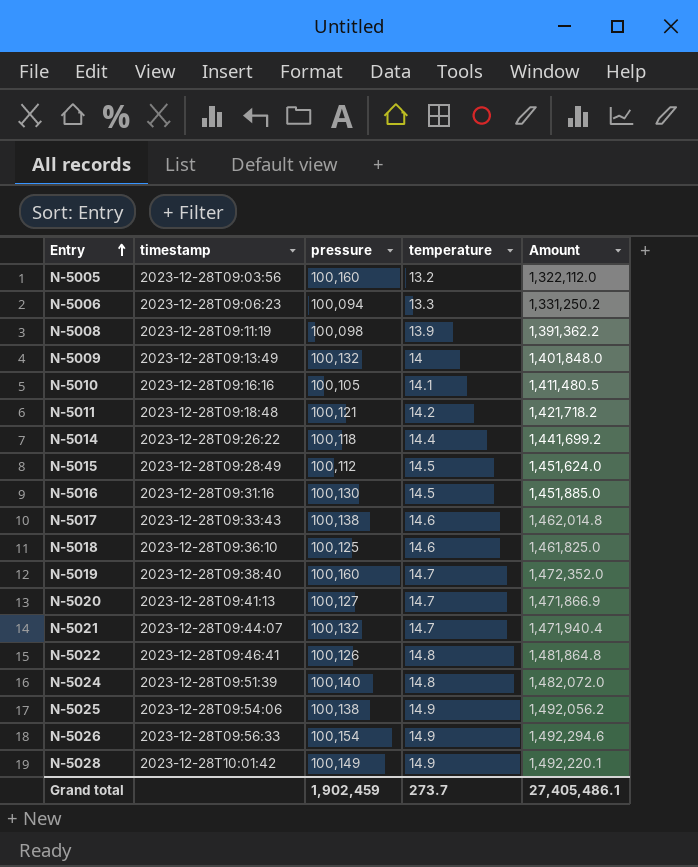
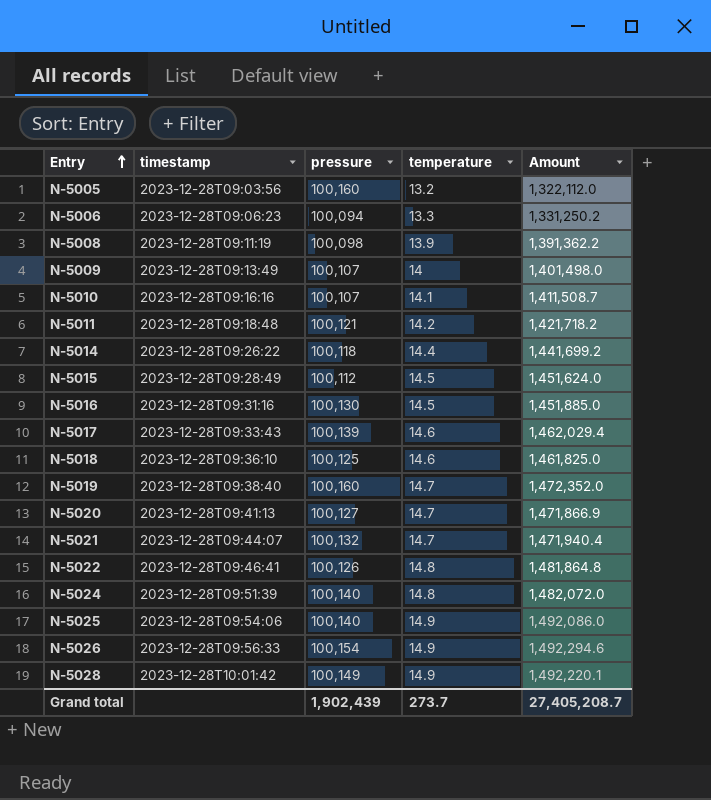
N-5009 | pressure: 100,132 -> 100,107
N-5009 | Amount: 1,401,848.0 -> 1,401,498.0
N-5010 | pressure: 100,105 -> 100,107
N-5010 | Amount: 1,411,480.5 -> 1,411,508.7
N-5017 | pressure: 100,138 -> 100,139
N-5017 | Amount: 1,462,014.8 -> 1,462,029.4
N-5025 | pressure: 100,138 -> 100,140
N-5025 | Amount: 1,492,056.2 -> 1,492,086.0
Grand total | pressure: 1,902,459 -> 1,902,439
Grand total | Amount: 27,405,486.1 -> 27,405,208.7

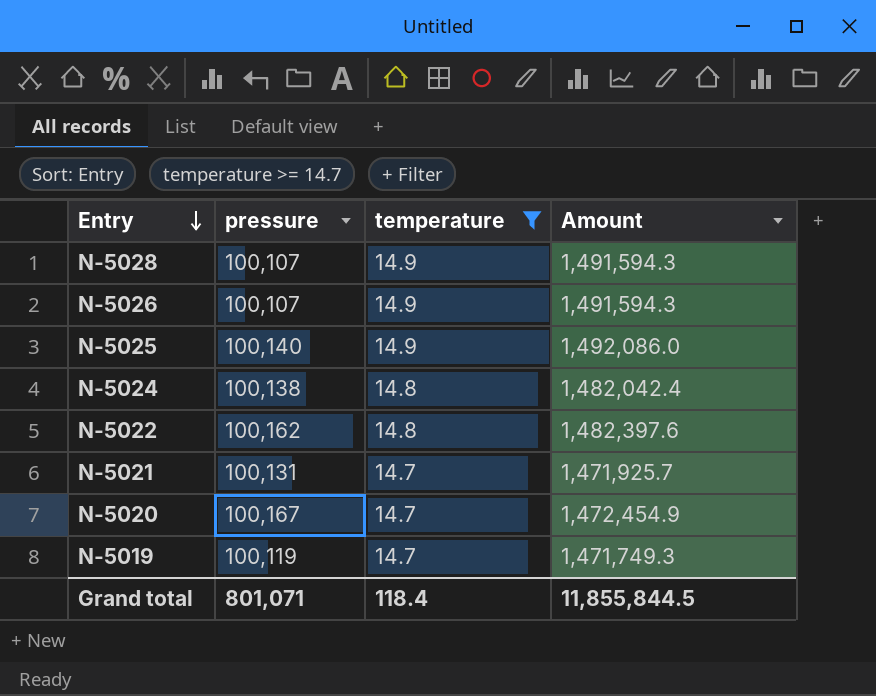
filter: none -> temperature >= 14.7
row order: Entry ascending -> Entry descending
column timestamp | position: 2 -> none
N-5028 | pressure: 100,149 -> 100,107
N-5028 | Amount: 1,492,220.1 -> 1,491,594.3
N-5026 | pressure: 100,154 -> 100,107
N-5026 | Amount: 1,492,294.6 -> 1,491,594.3
N-5024 | pressure: 100,140 -> 100,138
N-5024 | Amount: 1,482,072.0 -> 1,482,042.4
N-5022 | pressure: 100,126 -> 100,162
N-5022 | Amount: 1,481,864.8 -> 1,482,397.6
N-5021 | pressure: 100,132 -> 100,131
N-5021 | Amount: 1,471,940.4 -> 1,471,925.7
N-5020 | pressure: 100,127 -> 100,167
N-5020 | Amount: 1,471,866.9 -> 1,472,454.9
N-5019 | pressure: 100,160 -> 100,119
N-5019 | Amount: 1,472,352.0 -> 1,471,749.3
Grand total | pressure: 1,902,439 -> 801,071
Grand total | temperature: 273.7 -> 118.4
Grand total | Amount: 27,405,208.7 -> 11,855,844.5

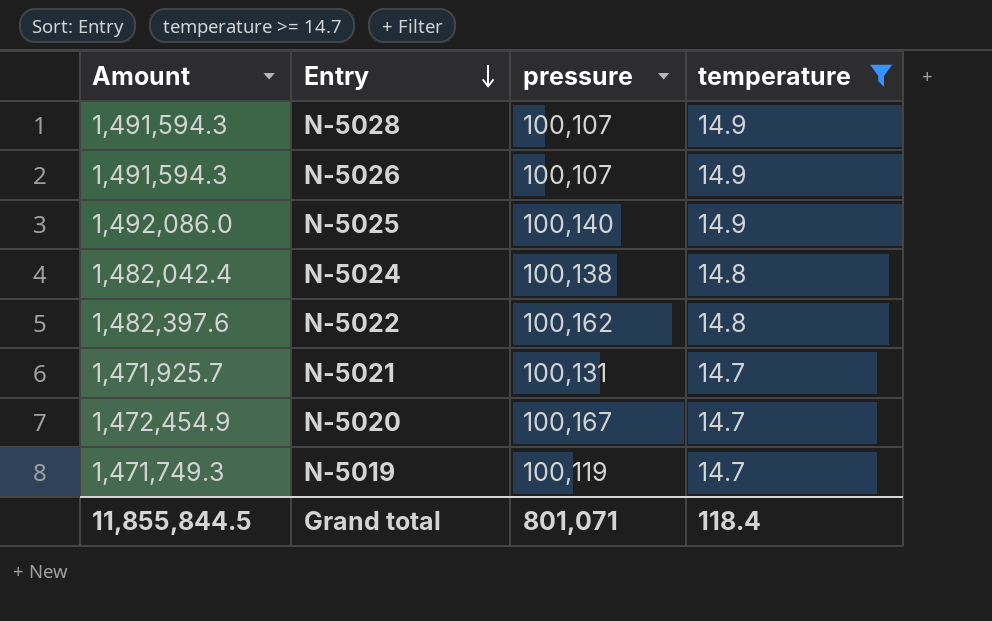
column Amount | position: 4 -> 1

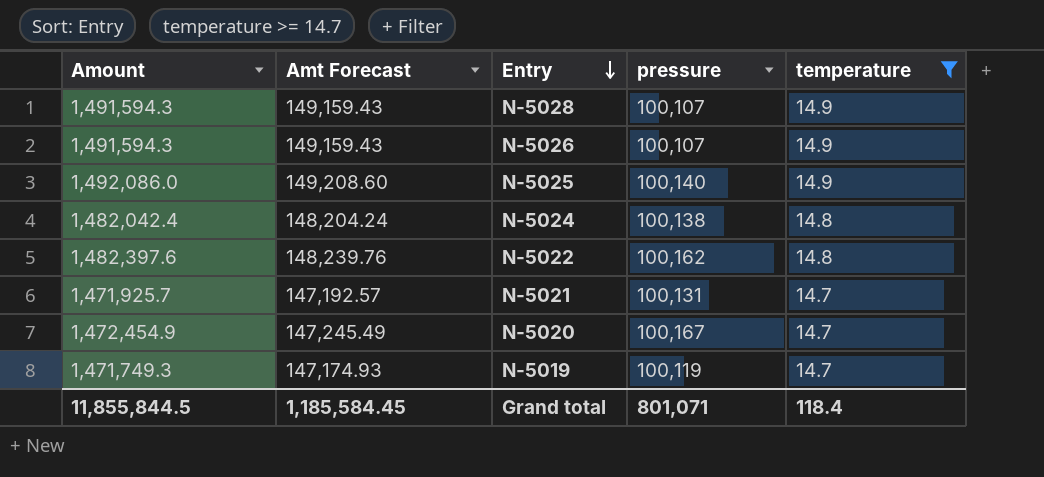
column Amt Forecast | formula: none -> [Amount] * 0.1

